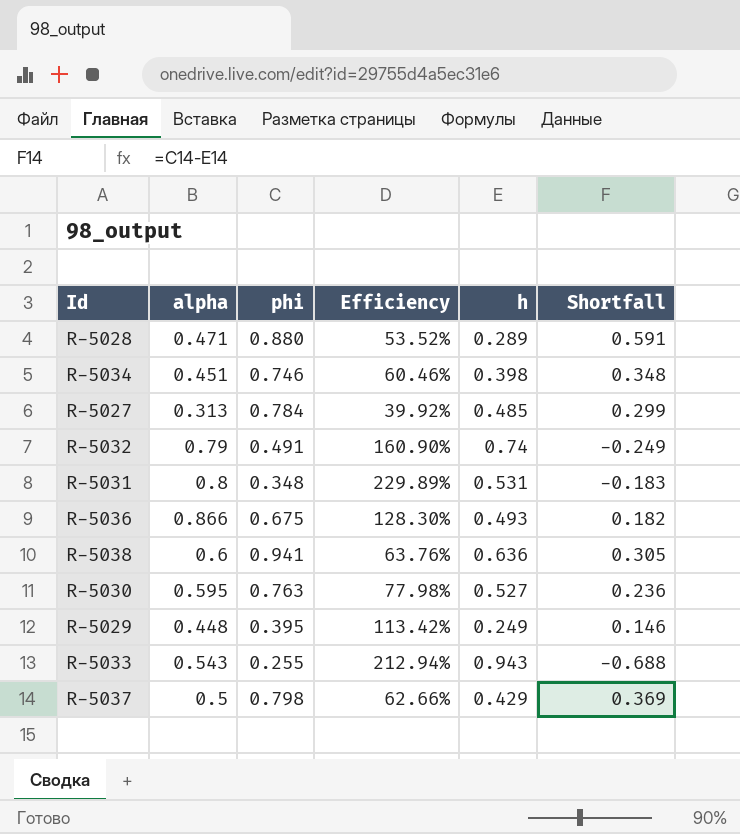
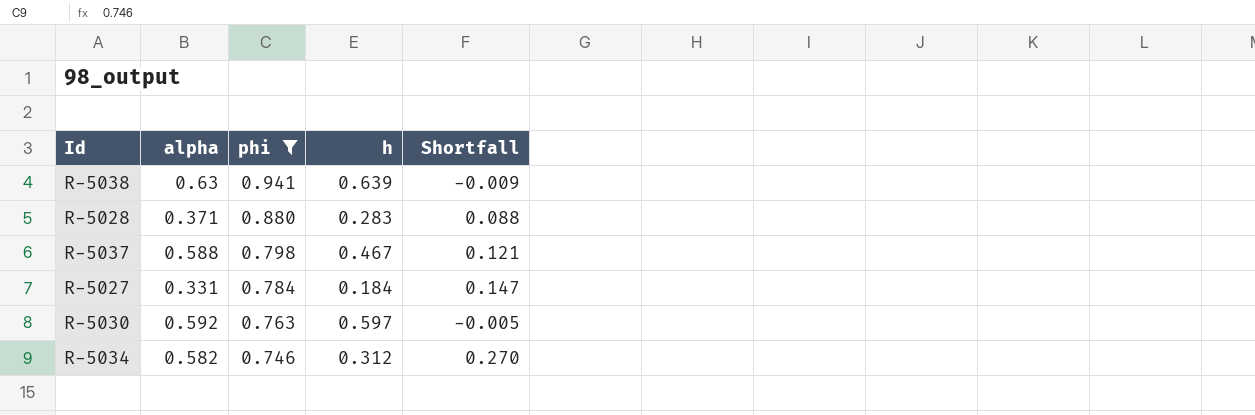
filter: none -> phi >= 0.746
row order: none -> phi descending
column Efficiency | formula: [alpha] / [phi] -> none
column Shortfall | formula: [phi] - [h] -> [alpha] - [h]
R-5038 | alpha: 0.6 -> 0.63
R-5038 | h: 0.636 -> 0.639
R-5028 | alpha: 0.471 -> 0.371
R-5028 | h: 0.289 -> 0.283
R-5037 | alpha: 0.5 -> 0.588
R-5037 | h: 0.429 -> 0.467
R-5027 | alpha: 0.313 -> 0.331
R-5027 | h: 0.485 -> 0.184
R-5030 | alpha: 0.595 -> 0.592
R-5030 | h: 0.527 -> 0.597
R-5034 | alpha: 0.451 -> 0.582
R-5034 | h: 0.398 -> 0.312

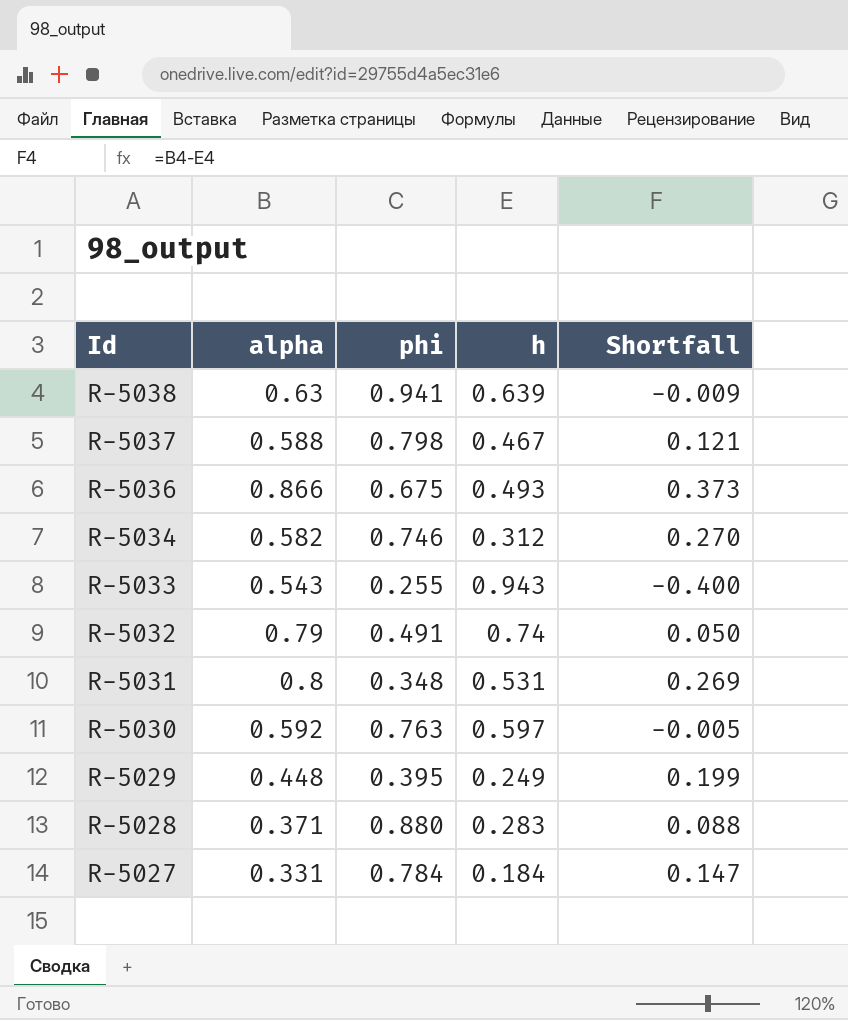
filter: phi >= 0.746 -> none
row order: phi descending -> Id descending

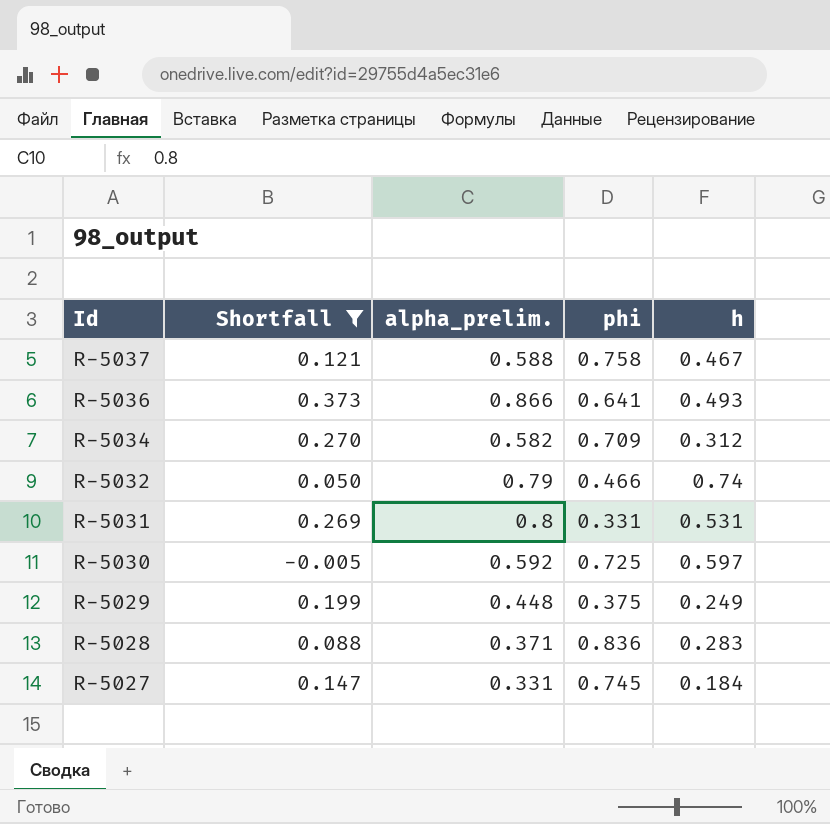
filter: none -> Shortfall >= -0.005
column Shortfall | position: 5 -> 2
column name: alpha -> alpha_prelim.
R-5037 | phi: 0.798 -> 0.758
R-5036 | phi: 0.675 -> 0.641
R-5034 | phi: 0.746 -> 0.709
R-5032 | phi: 0.491 -> 0.466
R-5031 | phi: 0.348 -> 0.331
R-5030 | phi: 0.763 -> 0.725
R-5029 | phi: 0.395 -> 0.375
R-5028 | phi: 0.880 -> 0.836
R-5027 | phi: 0.784 -> 0.745

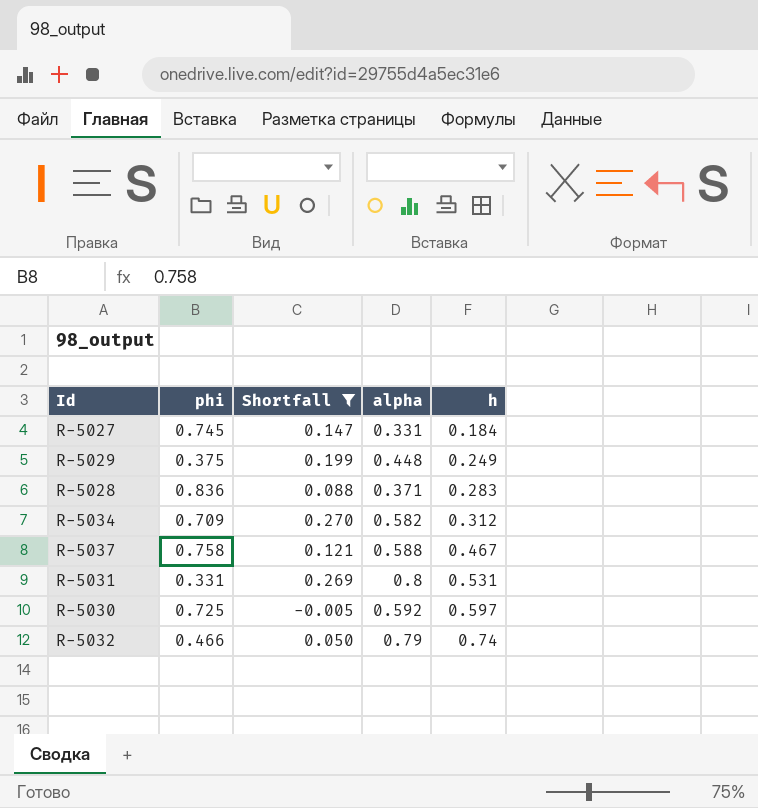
row order: Id descending -> h ascending
column phi | position: 4 -> 2
column name: alpha_prelim. -> alpha
row R-5036: 0.373 | 0.866 | 0.641 | 0.493 -> none

